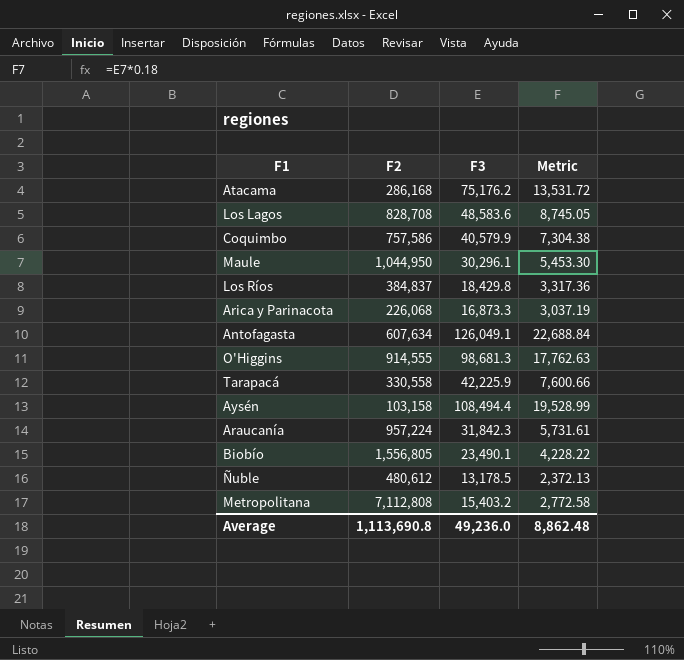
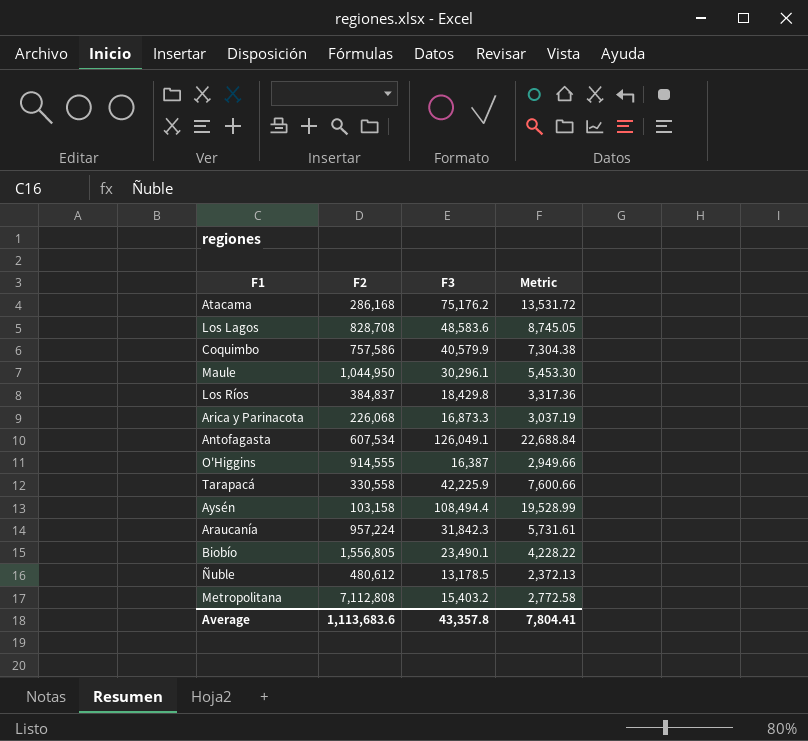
Antofagasta | F2: 607,634 -> 607,534
O'Higgins | F3: 98,681.3 -> 16,387
O'Higgins | Metric: 17,762.63 -> 2,949.66
Average | F2: 1,113,690.8 -> 1,113,683.6
Average | F3: 49,236.0 -> 43,357.8
Average | Metric: 8,862.48 -> 7,804.41

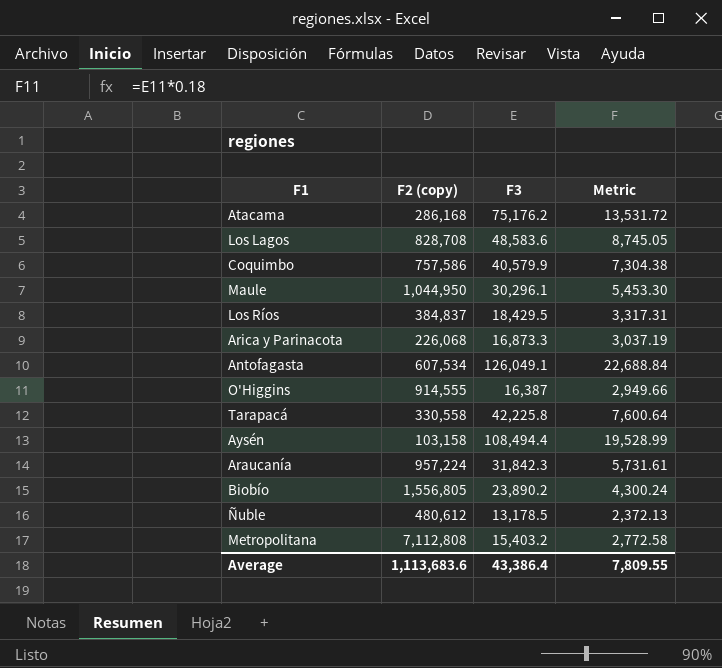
column name: F2 -> F2 (copy)
Los Ríos | F3: 18,429.8 -> 18,429.5
Los Ríos | Metric: 3,317.36 -> 3,317.31
Tarapacá | F3: 42,225.9 -> 42,225.8
Tarapacá | Metric: 7,600.66 -> 7,600.64
Biobío | F3: 23,490.1 -> 23,890.2
Biobío | Metric: 4,228.22 -> 4,300.24
Average | F3: 43,357.8 -> 43,386.4
Average | Metric: 7,804.41 -> 7,809.55

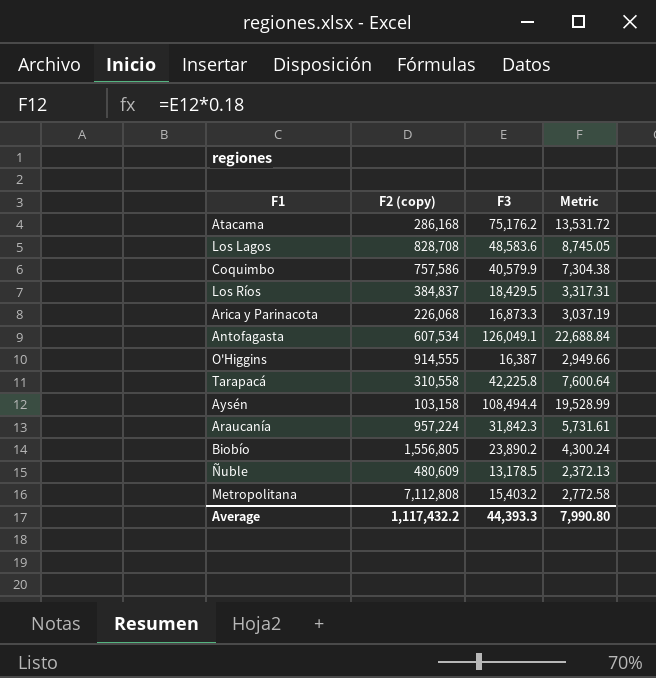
row Maule: 1,044,950 | 30,296.1 | 5,453.30 -> none
Tarapacá | F2 (copy): 330,558 -> 310,558
Ñuble | F2 (copy): 480,612 -> 480,609
Average | F2 (copy): 1,113,683.6 -> 1,117,432.2
Average | F3: 43,386.4 -> 44,393.3
Average | Metric: 7,809.55 -> 7,990.80

